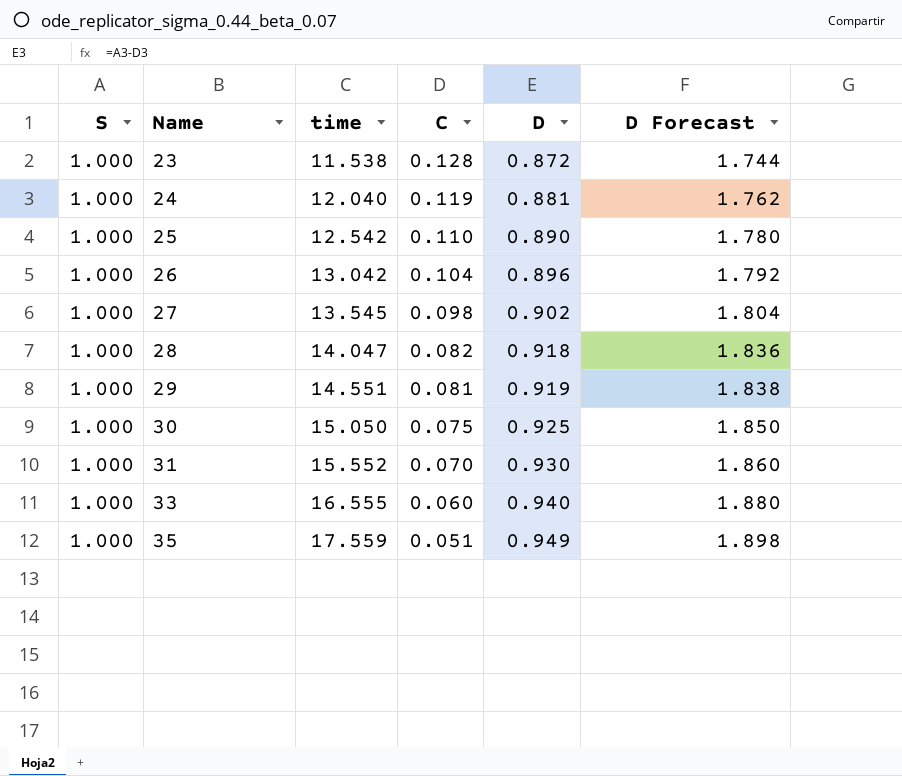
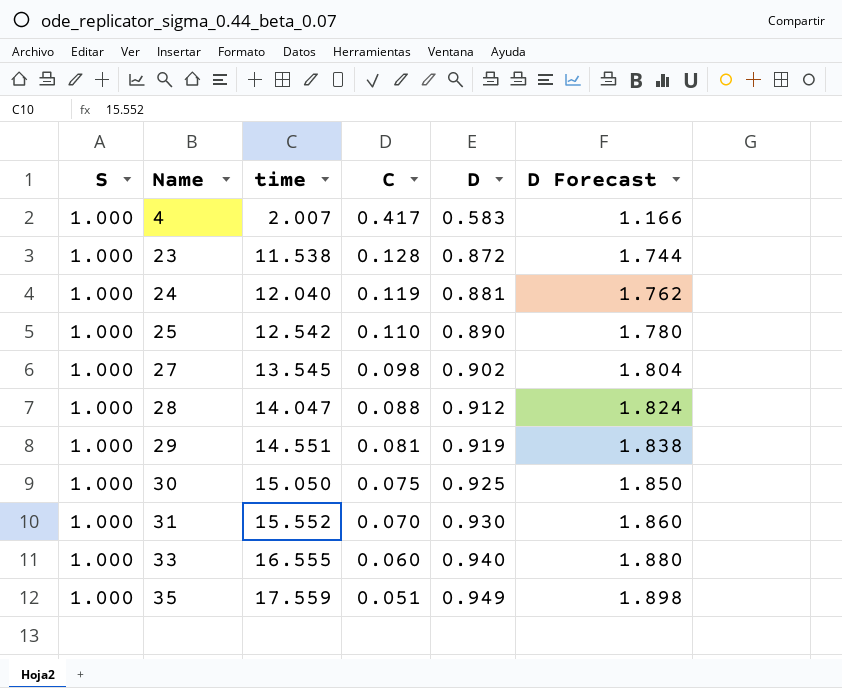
row 26: 1.000 | 13.042 | 0.104 | 0.896 | 1.792 -> none
row 4: none -> 1.000 | 2.007 | 0.417 | 0.583 | 1.166
28 | C: 0.082 -> 0.088
28 | D: 0.918 -> 0.912
28 | D Forecast: 1.836 -> 1.824

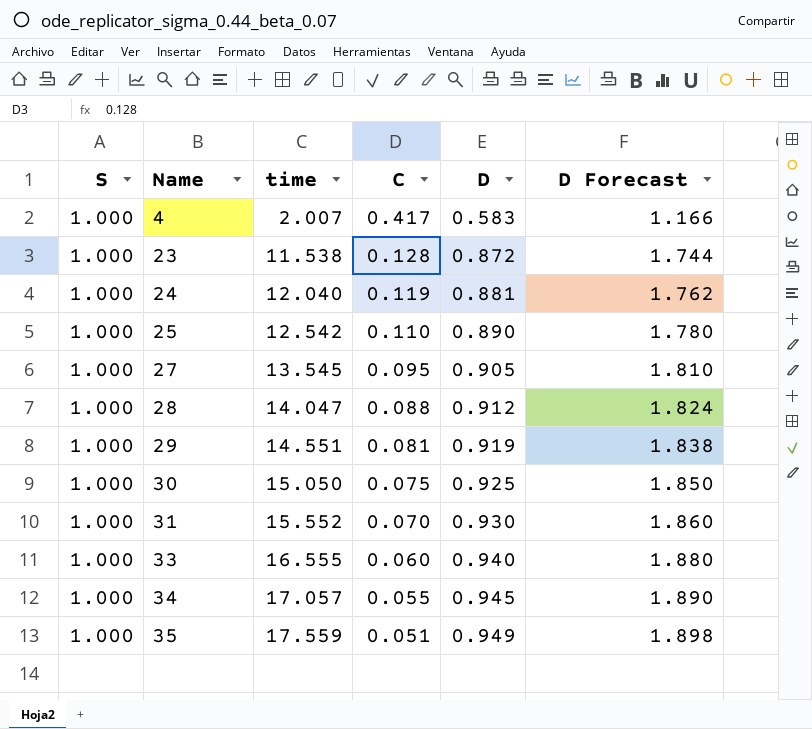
27 | C: 0.098 -> 0.095
27 | D: 0.902 -> 0.905
27 | D Forecast: 1.804 -> 1.810
row 34: none -> 1.000 | 17.057 | 0.055 | 0.945 | 1.890

